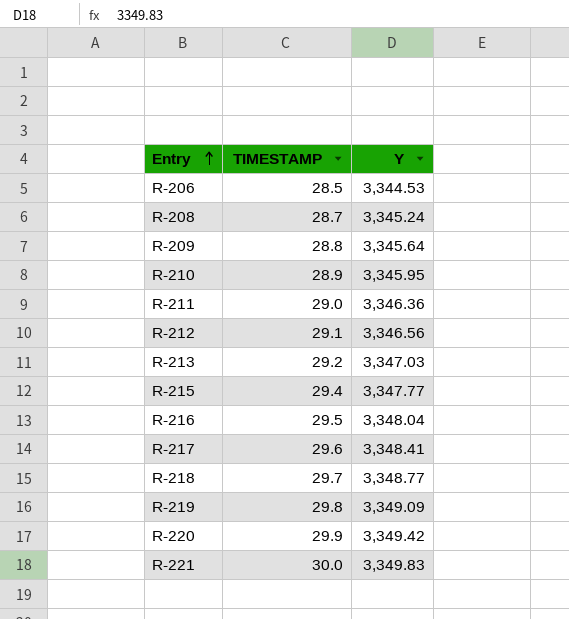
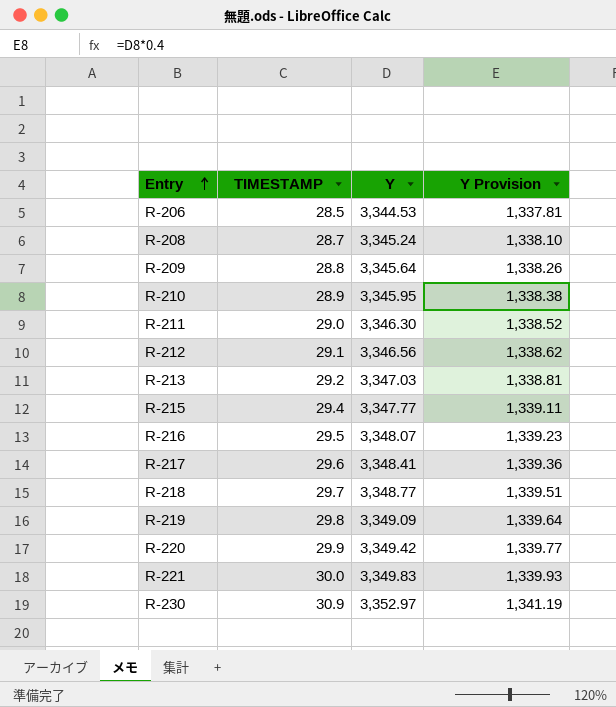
column Y Provision | formula: none -> [Y] * 0.4
R-211 | Y: 3,346.36 -> 3,346.30
R-216 | Y: 3,348.04 -> 3,348.07
row R-230: none -> 30.9 | 3,352.97 | 1,341.19

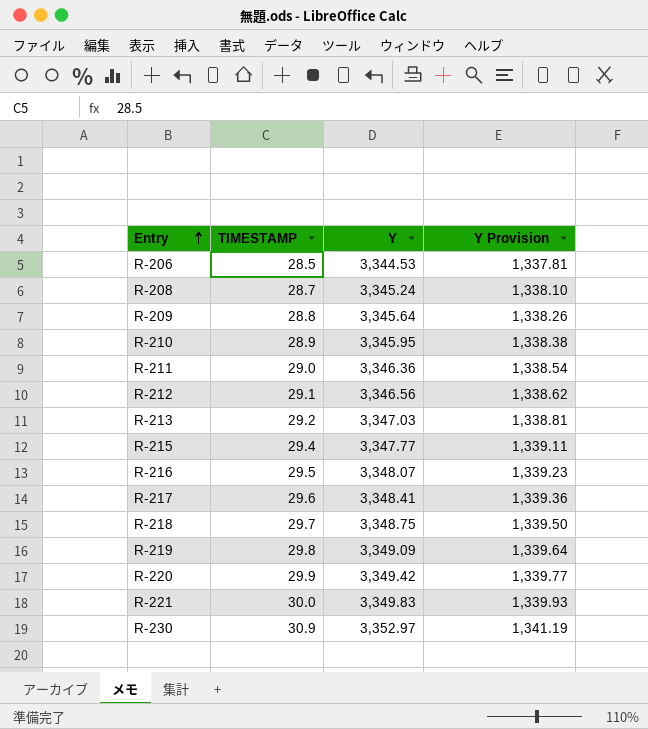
R-211 | Y: 3,346.30 -> 3,346.36
R-211 | Y Provision: 1,338.52 -> 1,338.54
R-218 | Y: 3,348.77 -> 3,348.75
R-218 | Y Provision: 1,339.51 -> 1,339.50

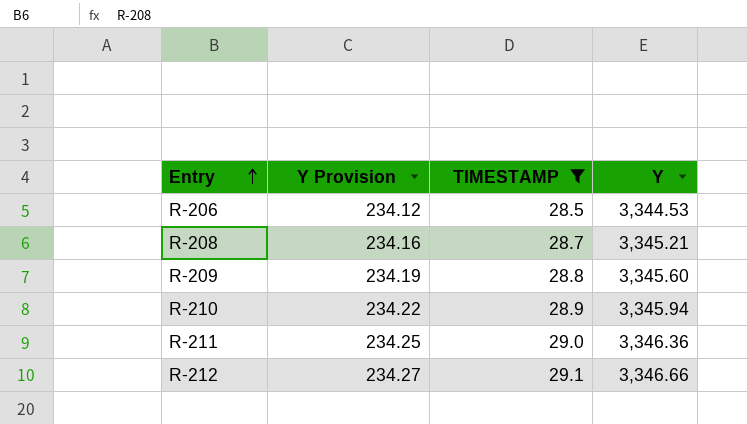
filter: none -> TIMESTAMP <= 29.1
column Y Provision | formula: [Y] * 0.4 -> [Y] * 0.07
column Y Provision | position: 4 -> 2
R-208 | Y: 3,345.24 -> 3,345.21
R-209 | Y: 3,345.64 -> 3,345.60
R-210 | Y: 3,345.95 -> 3,345.94
R-212 | Y: 3,346.56 -> 3,346.66

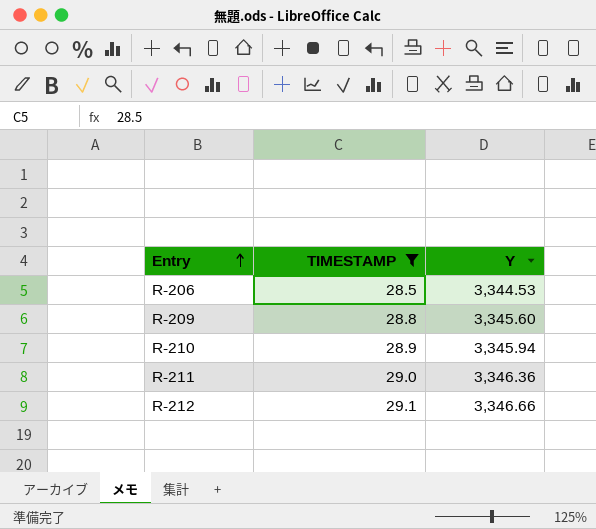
column Y Provision | formula: [Y] * 0.07 -> none
row R-208: 234.16 | 28.7 | 3,345.21 -> none

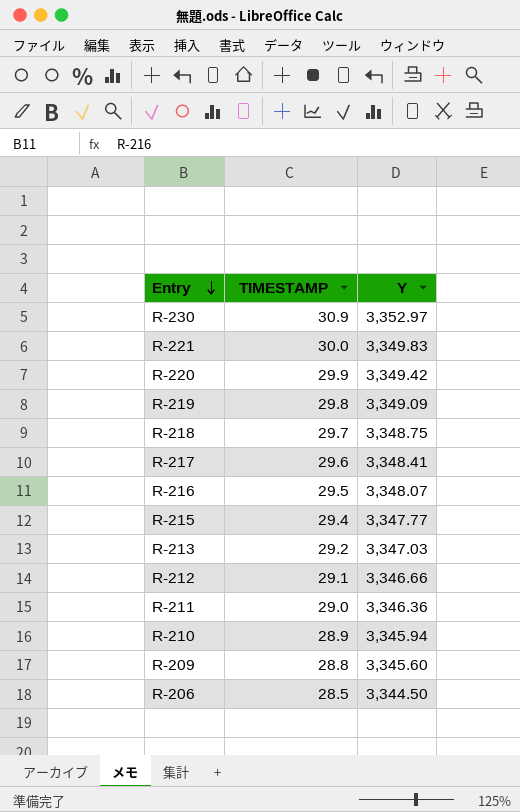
filter: TIMESTAMP <= 29.1 -> none
row order: Entry ascending -> Entry descending
R-206 | Y: 3,344.53 -> 3,344.50

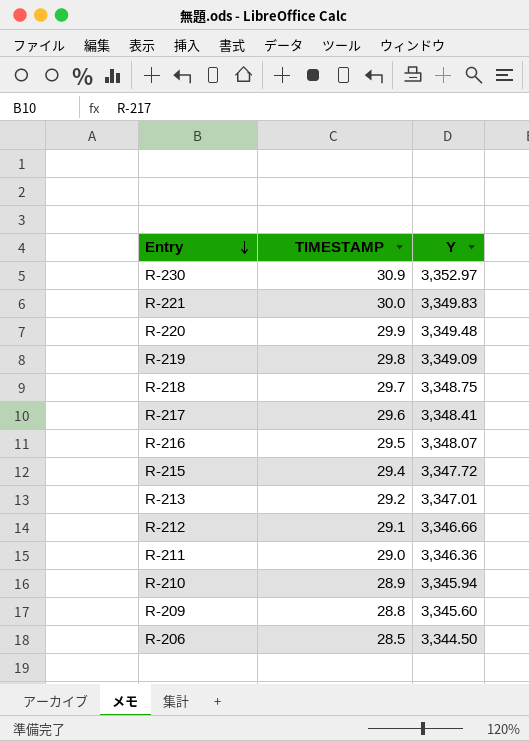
R-220 | Y: 3,349.42 -> 3,349.48
R-215 | Y: 3,347.77 -> 3,347.72
R-213 | Y: 3,347.03 -> 3,347.01

